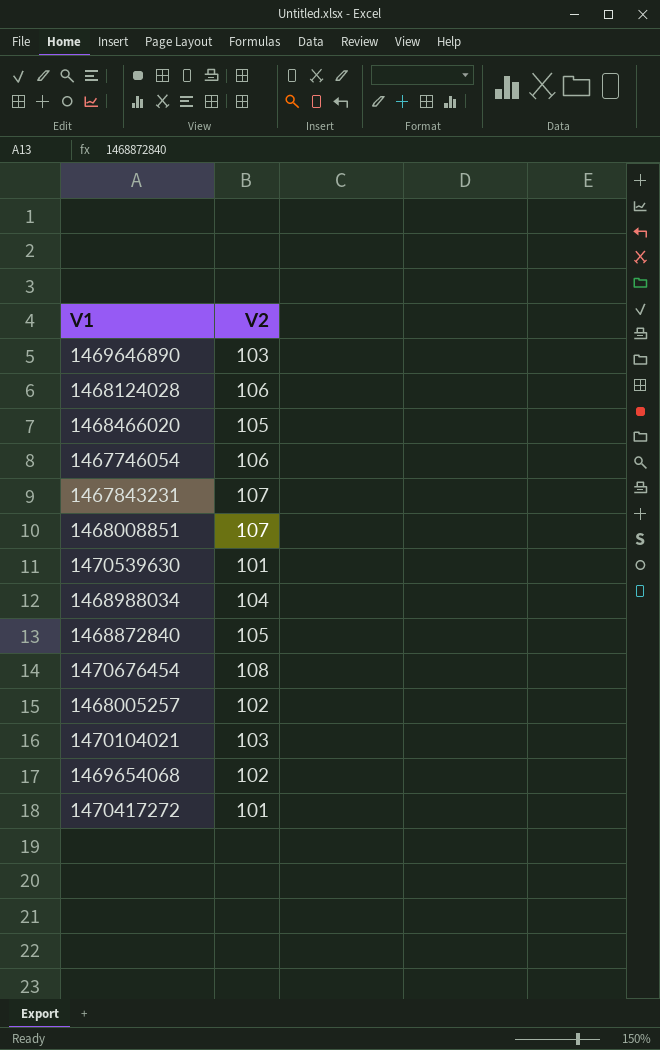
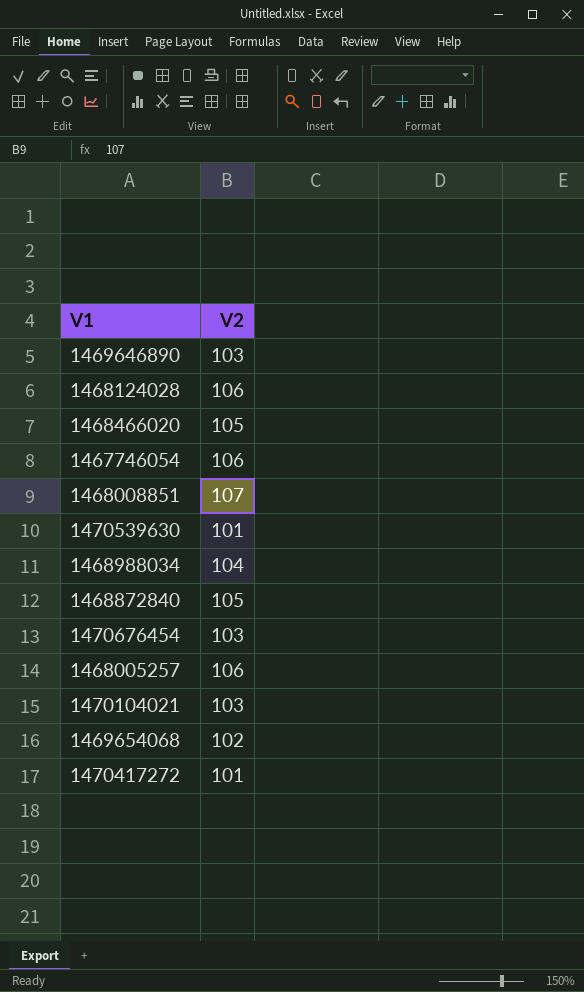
row 1467843231: 107 -> none
1470676454 | V2: 108 -> 103
1468005257 | V2: 102 -> 106

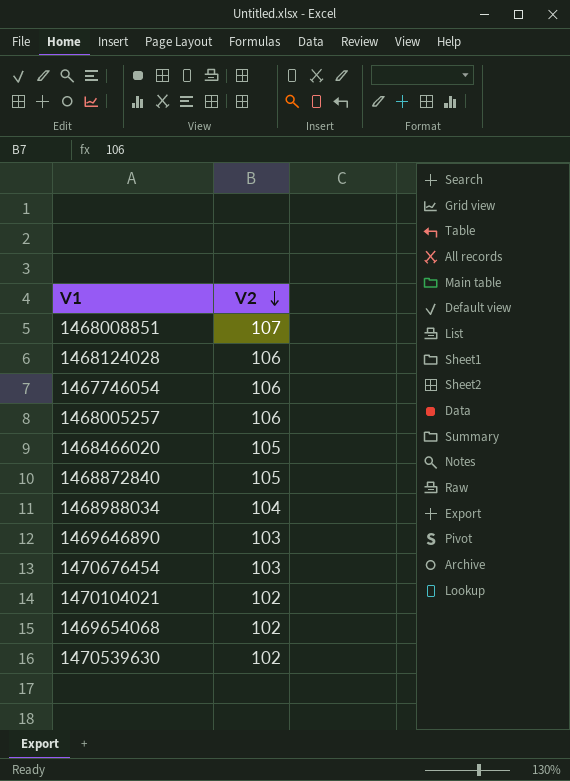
row order: none -> V2 descending
row 1470417272: 101 -> none
1470104021 | V2: 103 -> 102
1470539630 | V2: 101 -> 102

